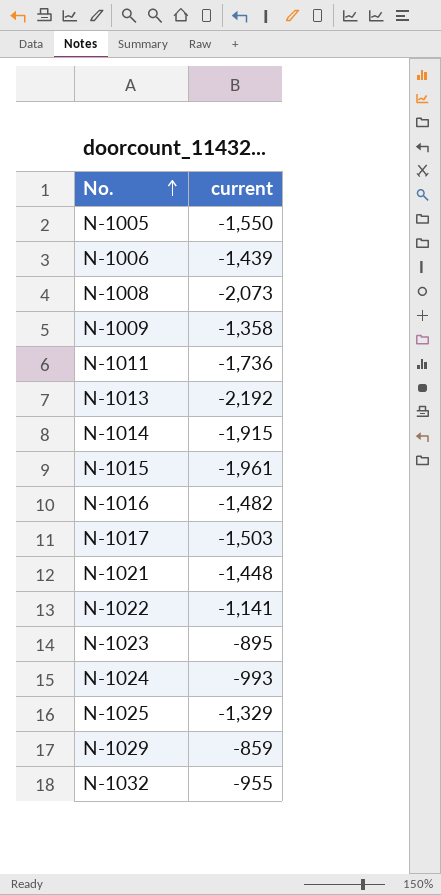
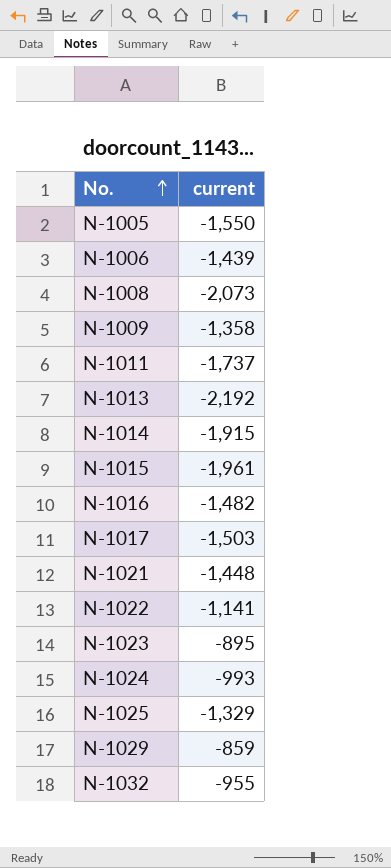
N-1011 | current: -1,736 -> -1,737

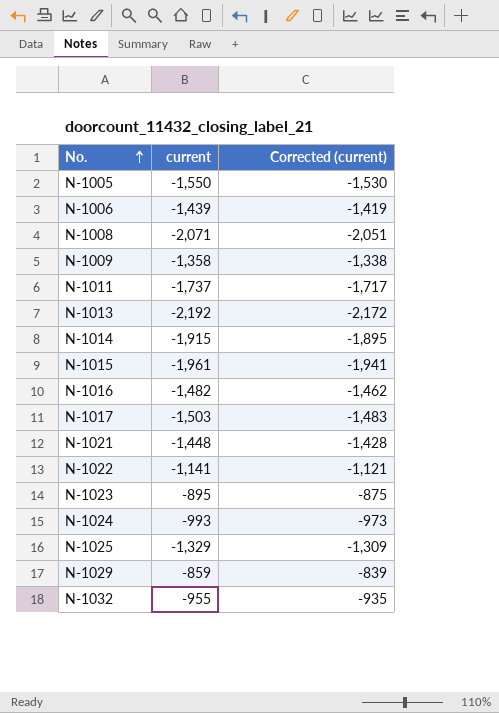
column Corrected (current) | formula: none -> [current] + 20
N-1008 | current: -2,073 -> -2,071

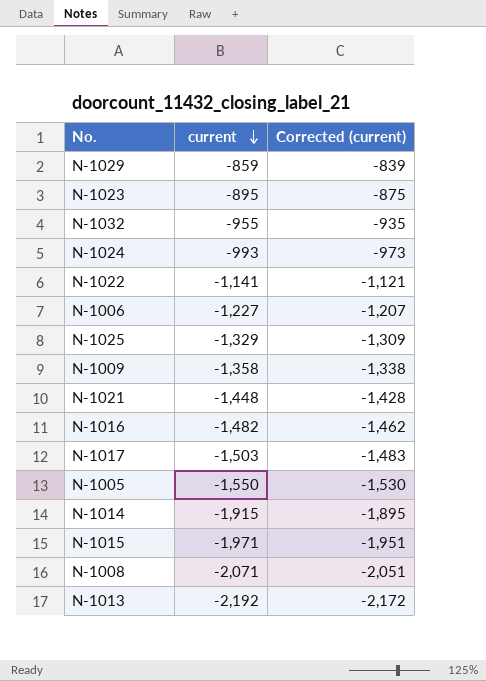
row order: No. ascending -> current descending
row N-1011: -1,737 | -1,717 -> none
N-1006 | current: -1,439 -> -1,227
N-1006 | Corrected (current): -1,419 -> -1,207
N-1015 | current: -1,961 -> -1,971
N-1015 | Corrected (current): -1,941 -> -1,951

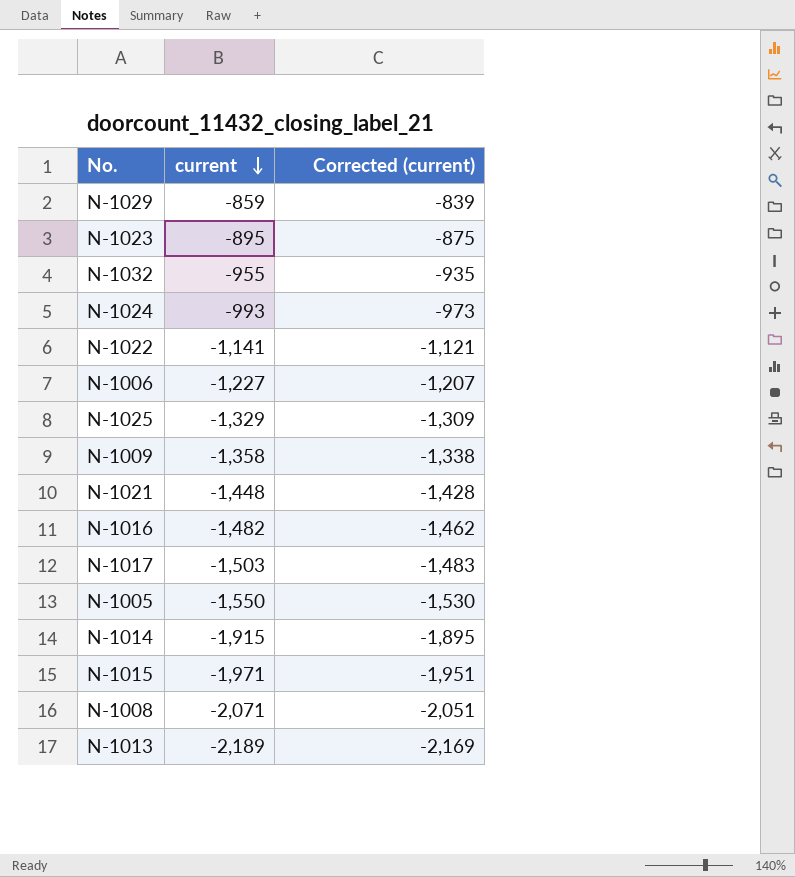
N-1013 | current: -2,192 -> -2,189
N-1013 | Corrected (current): -2,172 -> -2,169

